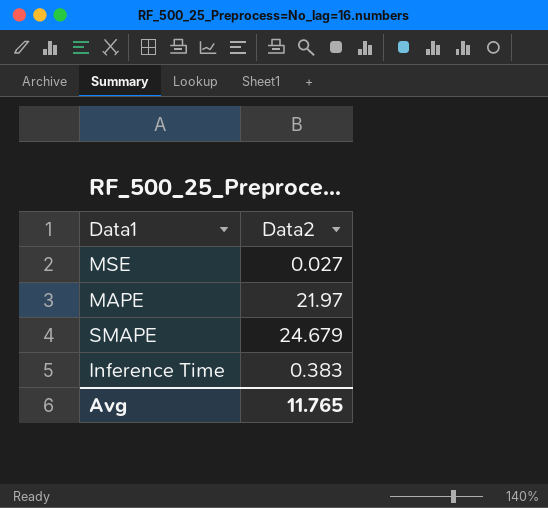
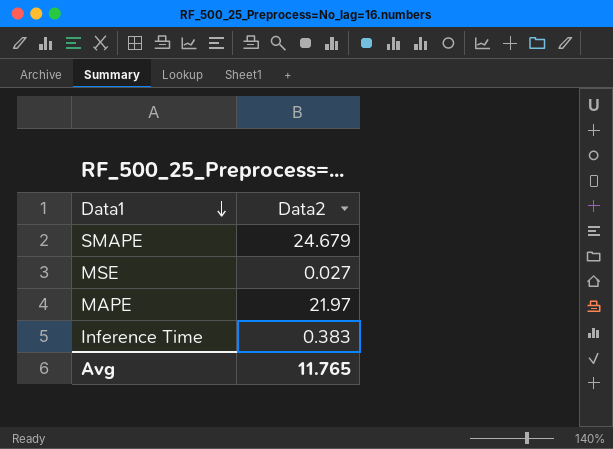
row order: none -> Data1 descending

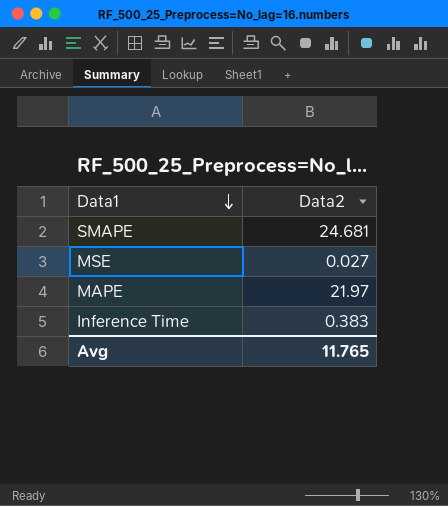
SMAPE | Data2: 24.679 -> 24.681

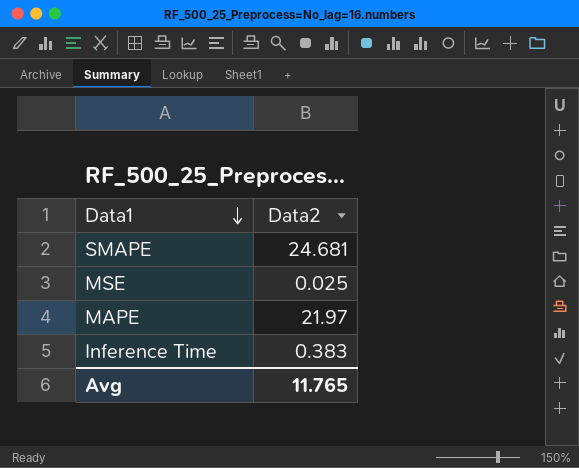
MSE | Data2: 0.027 -> 0.025

